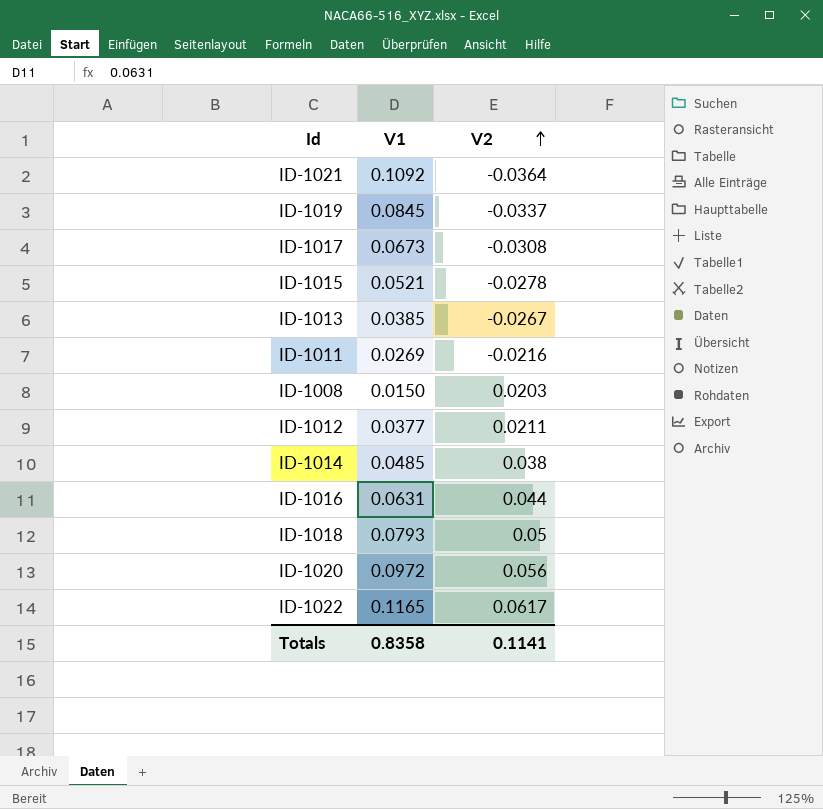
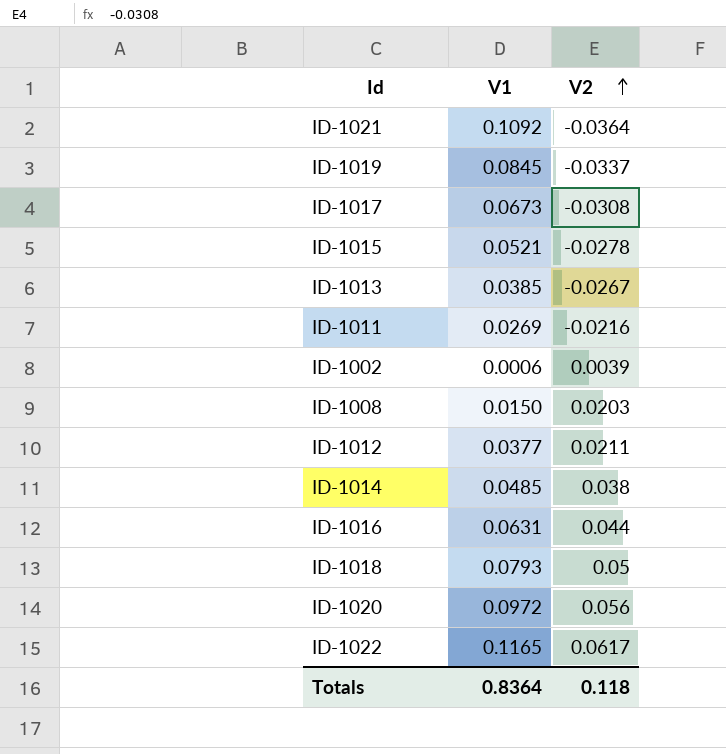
row ID-1002: none -> 0.0006 | 0.0039
Totals | V1: 0.8358 -> 0.8364
Totals | V2: 0.1141 -> 0.118

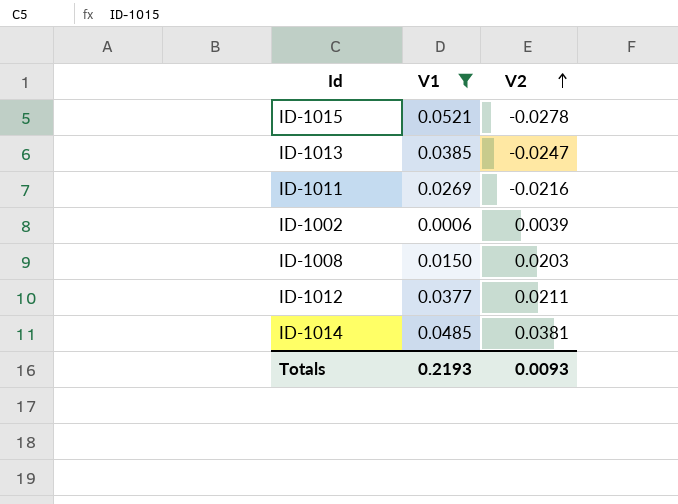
filter: none -> V1 <= 0.0521
ID-1013 | V2: -0.0267 -> -0.0247
ID-1014 | V2: 0.038 -> 0.0381
Totals | V1: 0.8364 -> 0.2193
Totals | V2: 0.118 -> 0.0093

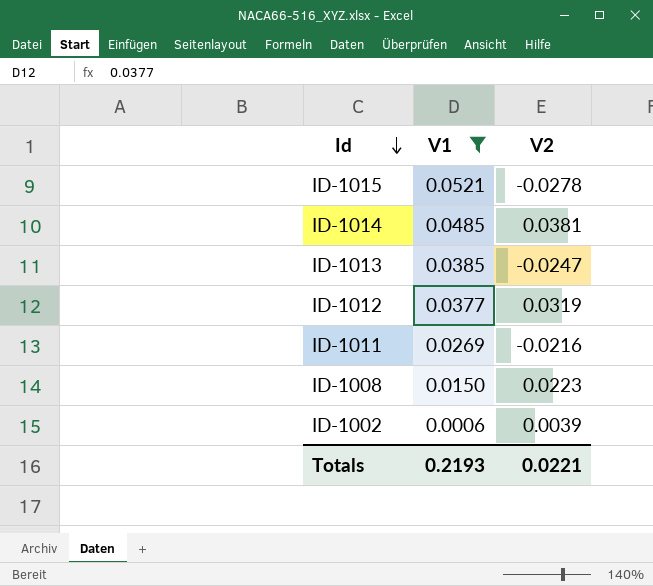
row order: V2 ascending -> Id descending
ID-1012 | V2: 0.0211 -> 0.0319
ID-1008 | V2: 0.0203 -> 0.0223
Totals | V2: 0.0093 -> 0.0221

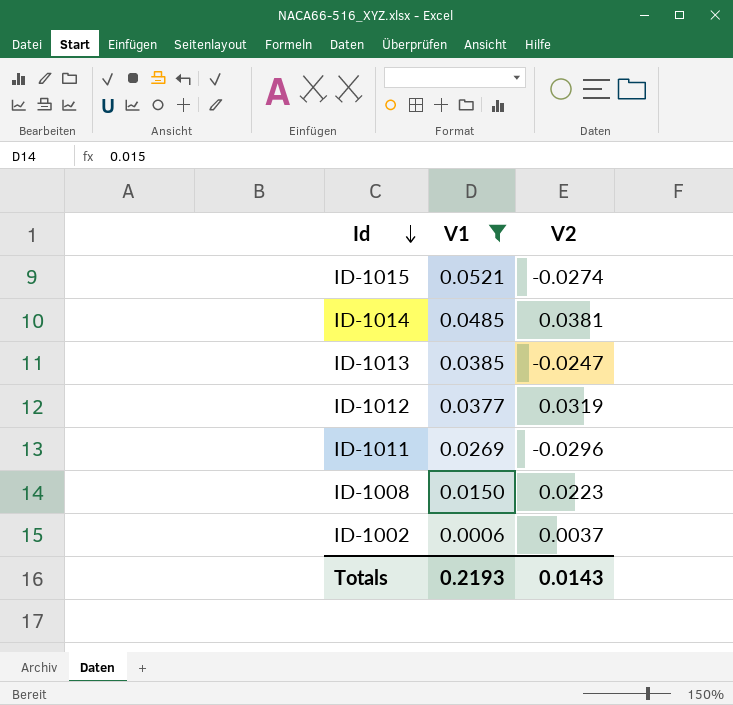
ID-1015 | V2: -0.0278 -> -0.0274
ID-1011 | V2: -0.0216 -> -0.0296
ID-1002 | V2: 0.0039 -> 0.0037
Totals | V2: 0.0221 -> 0.0143

